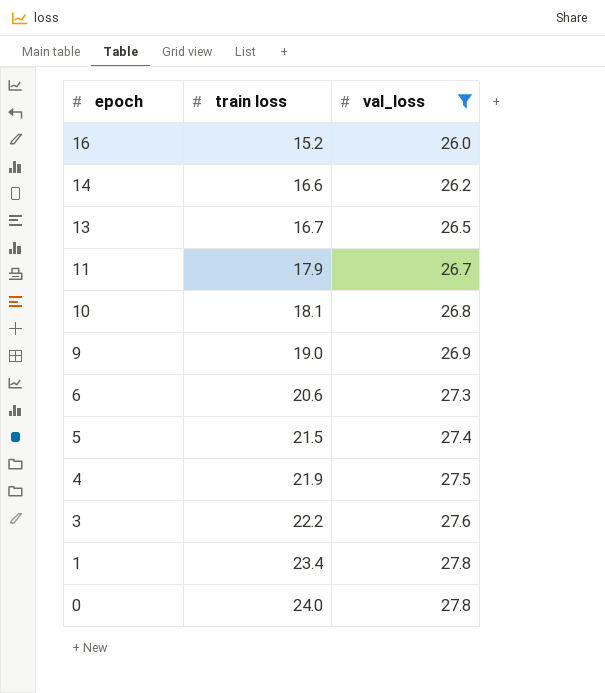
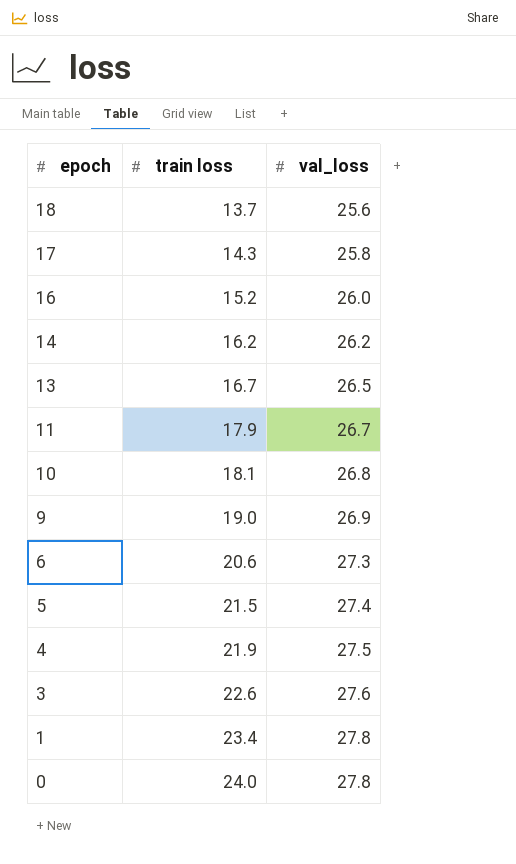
filter: val_loss >= 26.0 -> none
14 | train loss: 16.6 -> 16.2
3 | train loss: 22.2 -> 22.6

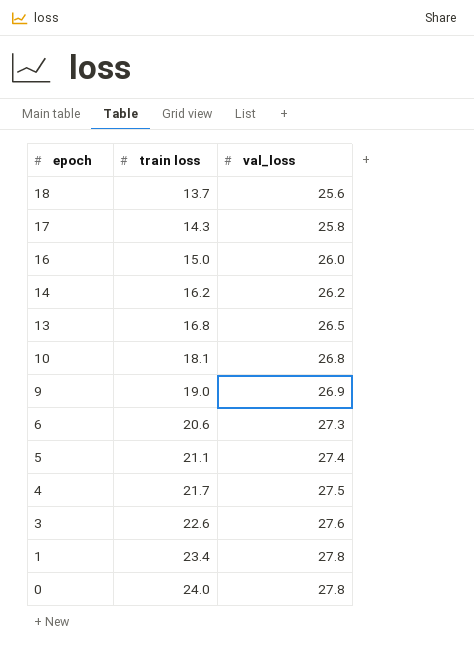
row 11: 17.9 | 26.7 -> none
16 | train loss: 15.2 -> 15.0
13 | train loss: 16.7 -> 16.8
5 | train loss: 21.5 -> 21.1
4 | train loss: 21.9 -> 21.7

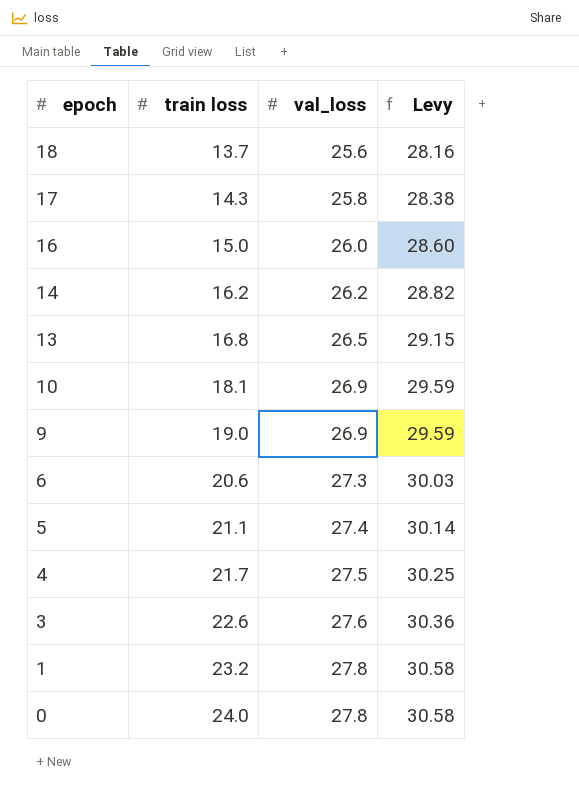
column Levy | formula: none -> [val_loss] * 1.1
10 | val_loss: 26.8 -> 26.9
1 | train loss: 23.4 -> 23.2

